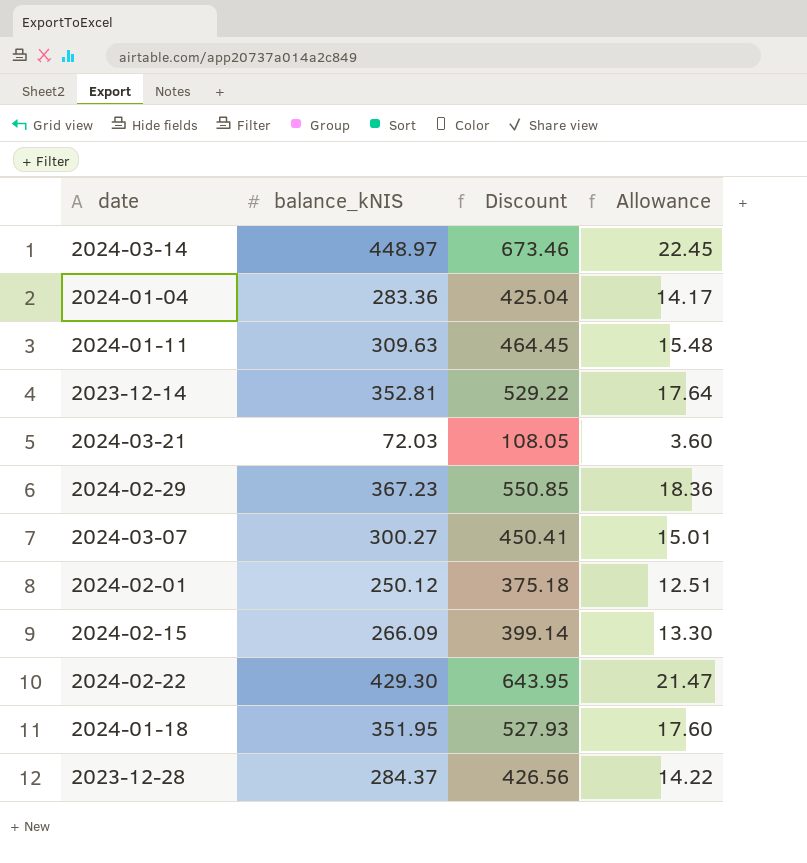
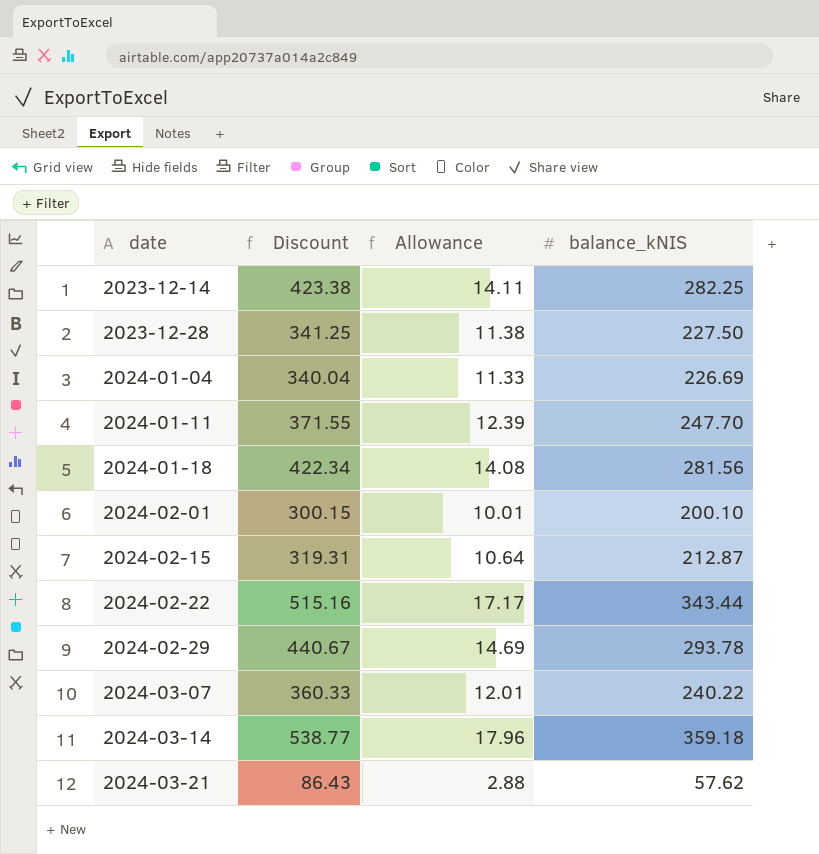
row order: none -> date ascending
column balance_kNIS | position: 2 -> 4
2023-12-14 | Discount: 529.22 -> 423.38
2023-12-14 | Allowance: 17.64 -> 14.11
2023-12-14 | balance_kNIS: 352.81 -> 282.25
2023-12-28 | Discount: 426.56 -> 341.25
2023-12-28 | Allowance: 14.22 -> 11.38
2023-12-28 | balance_kNIS: 284.37 -> 227.50
2024-01-04 | Discount: 425.04 -> 340.04
2024-01-04 | Allowance: 14.17 -> 11.33
2024-01-04 | balance_kNIS: 283.36 -> 226.69
2024-01-11 | Discount: 464.45 -> 371.55
2024-01-11 | Allowance: 15.48 -> 12.39
2024-01-11 | balance_kNIS: 309.63 -> 247.70
2024-01-18 | Discount: 527.93 -> 422.34
2024-01-18 | Allowance: 17.60 -> 14.08
2024-01-18 | balance_kNIS: 351.95 -> 281.56
2024-02-01 | Discount: 375.18 -> 300.15
2024-02-01 | Allowance: 12.51 -> 10.01
2024-02-01 | balance_kNIS: 250.12 -> 200.10
2024-02-15 | Discount: 399.14 -> 319.31
2024-02-15 | Allowance: 13.30 -> 10.64
2024-02-15 | balance_kNIS: 266.09 -> 212.87
2024-02-22 | Discount: 643.95 -> 515.16
2024-02-22 | Allowance: 21.47 -> 17.17
2024-02-22 | balance_kNIS: 429.30 -> 343.44
2024-02-29 | Discount: 550.85 -> 440.67
2024-02-29 | Allowance: 18.36 -> 14.69
2024-02-29 | balance_kNIS: 367.23 -> 293.78
2024-03-07 | Discount: 450.41 -> 360.33
2024-03-07 | Allowance: 15.01 -> 12.01
2024-03-07 | balance_kNIS: 300.27 -> 240.22
2024-03-14 | Discount: 673.46 -> 538.77
2024-03-14 | Allowance: 22.45 -> 17.96
2024-03-14 | balance_kNIS: 448.97 -> 359.18
2024-03-21 | Discount: 108.05 -> 86.43
2024-03-21 | Allowance: 3.60 -> 2.88
2024-03-21 | balance_kNIS: 72.03 -> 57.62

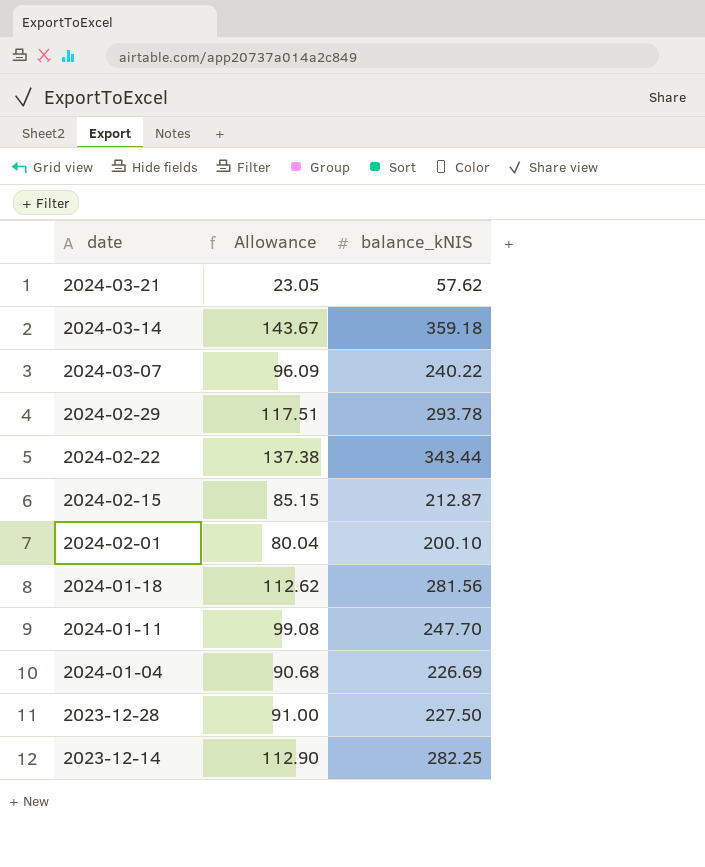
row order: date ascending -> date descending
column Discount | formula: [balance_kNIS] * 1.5 -> none
column Allowance | formula: [balance_kNIS] * 0.05 -> [balance_kNIS] * 0.4

